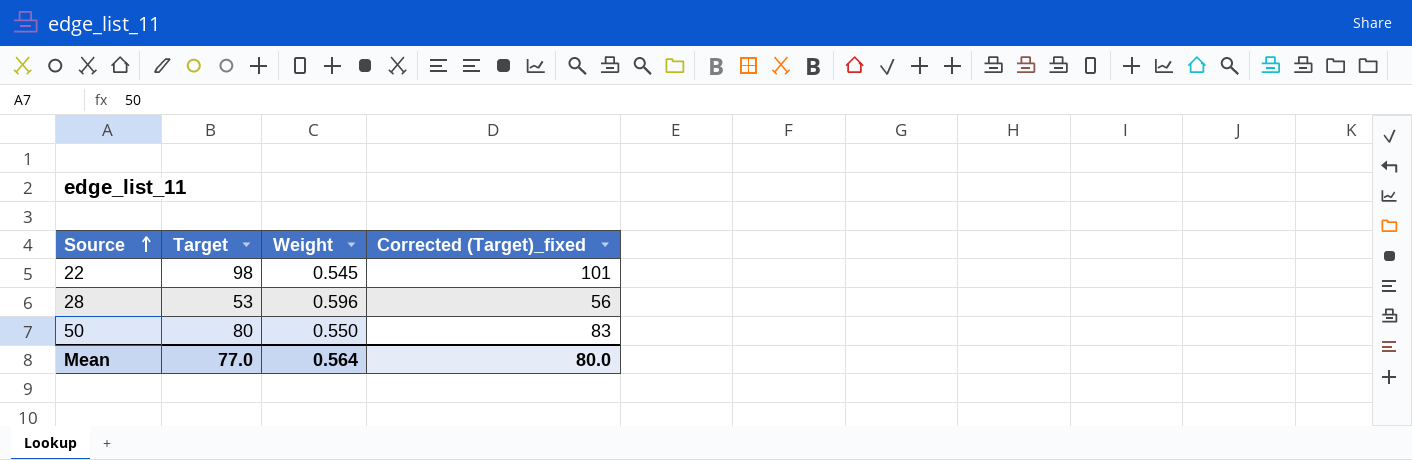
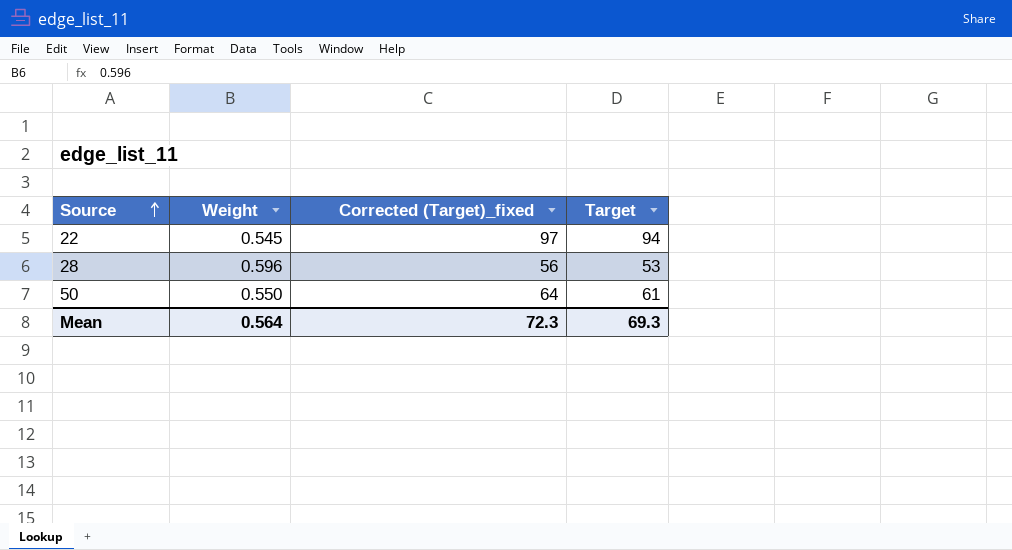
column Target | position: 2 -> 4
22 | Corrected (Target)_fixed: 101 -> 97
22 | Target: 98 -> 94
50 | Corrected (Target)_fixed: 83 -> 64
50 | Target: 80 -> 61
Mean | Corrected (Target)_fixed: 80.0 -> 72.3
Mean | Target: 77.0 -> 69.3

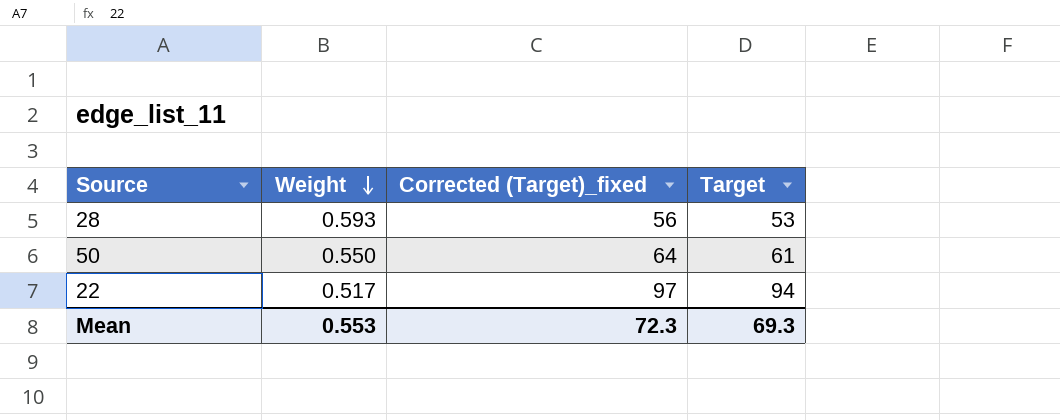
row order: Source ascending -> Weight descending
28 | Weight: 0.596 -> 0.593
22 | Weight: 0.545 -> 0.517
Mean | Weight: 0.564 -> 0.553

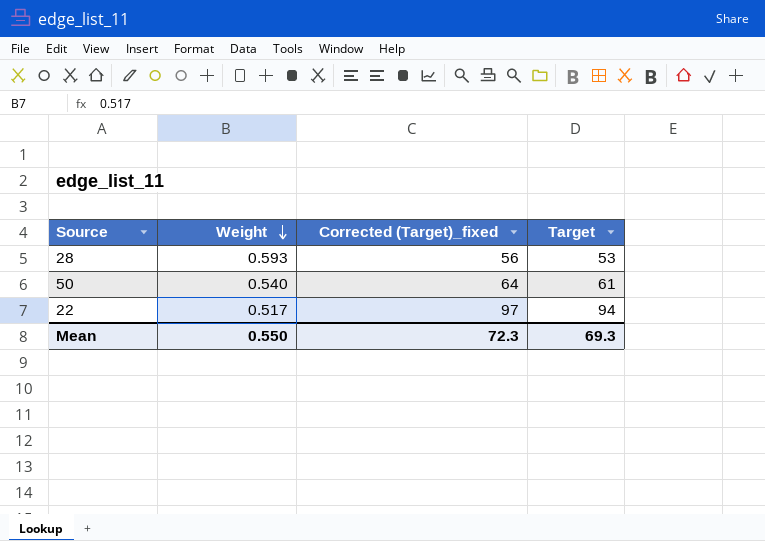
50 | Weight: 0.550 -> 0.540
Mean | Weight: 0.553 -> 0.550

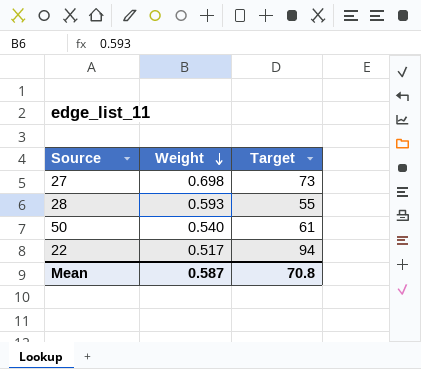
column Corrected (Target)_fixed | formula: [Target] + 3 -> none
row 27: none -> 0.698 | 73
28 | Target: 53 -> 55
Mean | Weight: 0.550 -> 0.587
Mean | Target: 69.3 -> 70.8

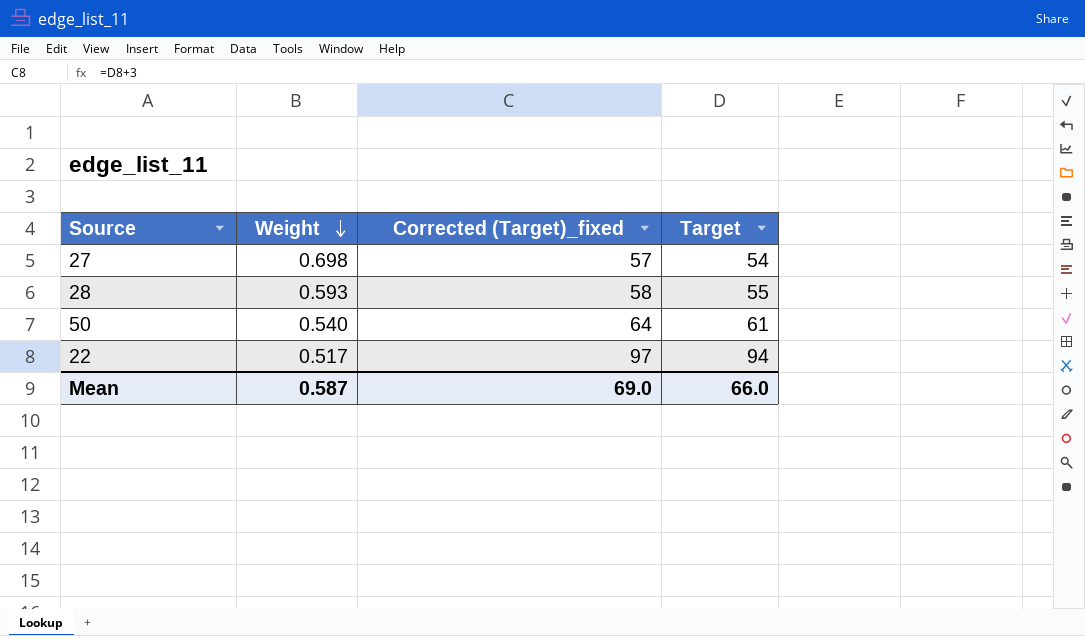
column Corrected (Target)_fixed | formula: none -> [Target] + 3
27 | Target: 73 -> 54
Mean | Target: 70.8 -> 66.0

